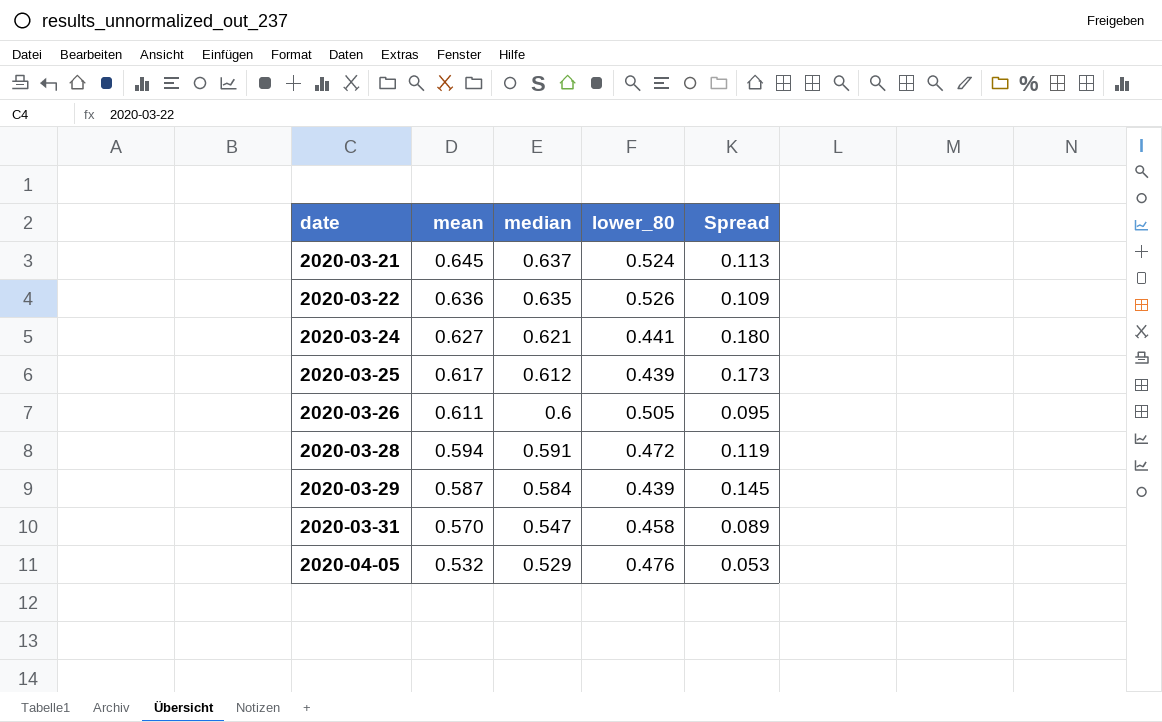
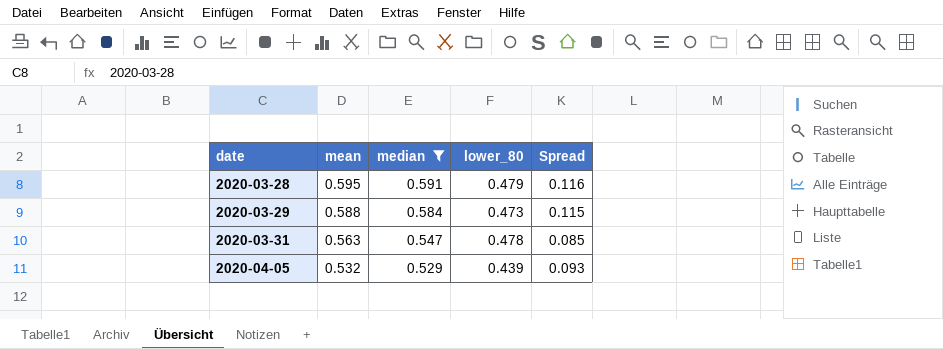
filter: none -> median <= 0.591
column Spread | formula: [median] - [lower_80] -> [mean] - [lower_80]
2020-03-28 | mean: 0.594 -> 0.595
2020-03-28 | lower_80: 0.472 -> 0.479
2020-03-29 | mean: 0.587 -> 0.588
2020-03-29 | lower_80: 0.439 -> 0.473
2020-03-31 | mean: 0.570 -> 0.563
2020-03-31 | lower_80: 0.458 -> 0.478
2020-04-05 | lower_80: 0.476 -> 0.439

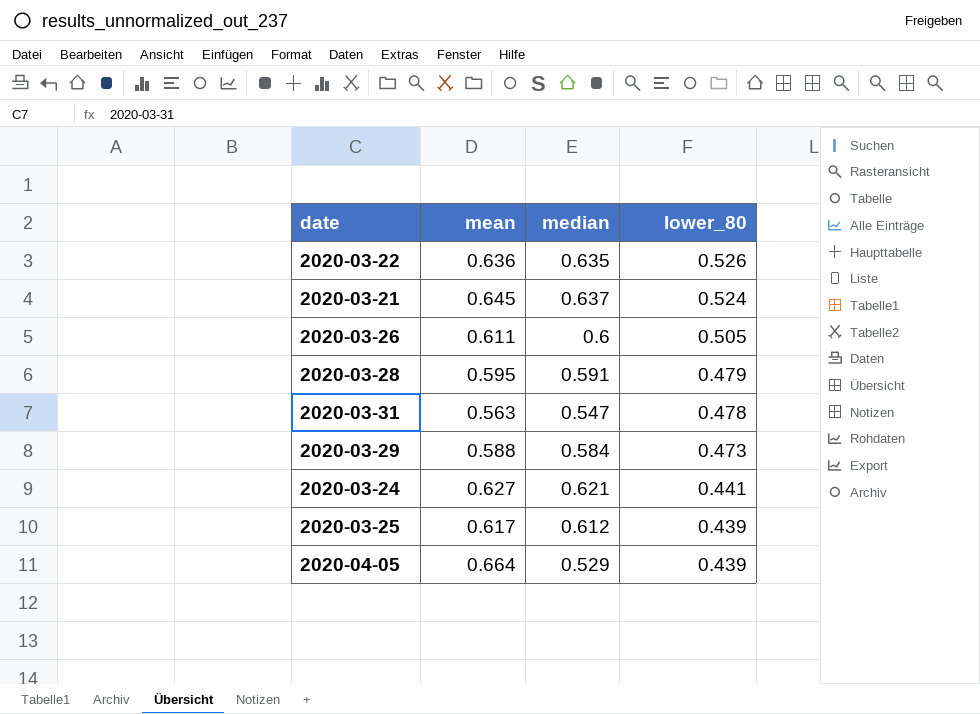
filter: median <= 0.591 -> none
row order: date ascending -> lower_80 descending
column Spread | formula: [mean] - [lower_80] -> none
2020-04-05 | mean: 0.532 -> 0.664

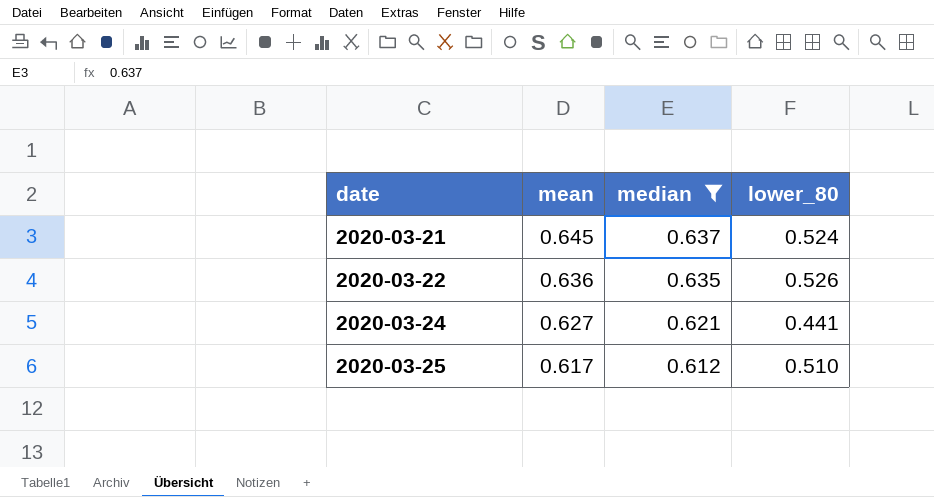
filter: none -> median >= 0.612
row order: lower_80 descending -> date ascending
2020-03-25 | lower_80: 0.439 -> 0.510

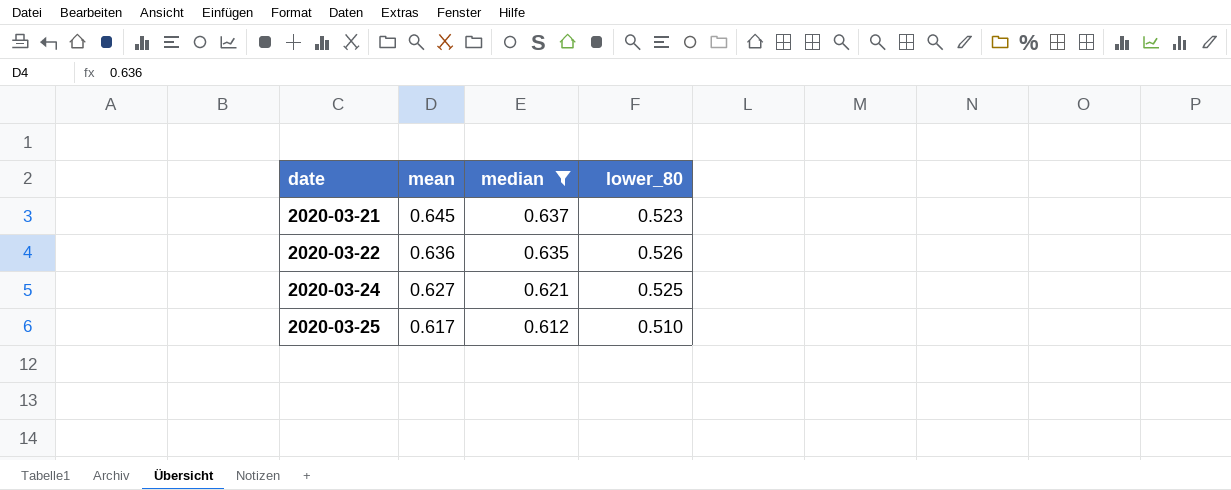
2020-03-21 | lower_80: 0.524 -> 0.523
2020-03-24 | lower_80: 0.441 -> 0.525

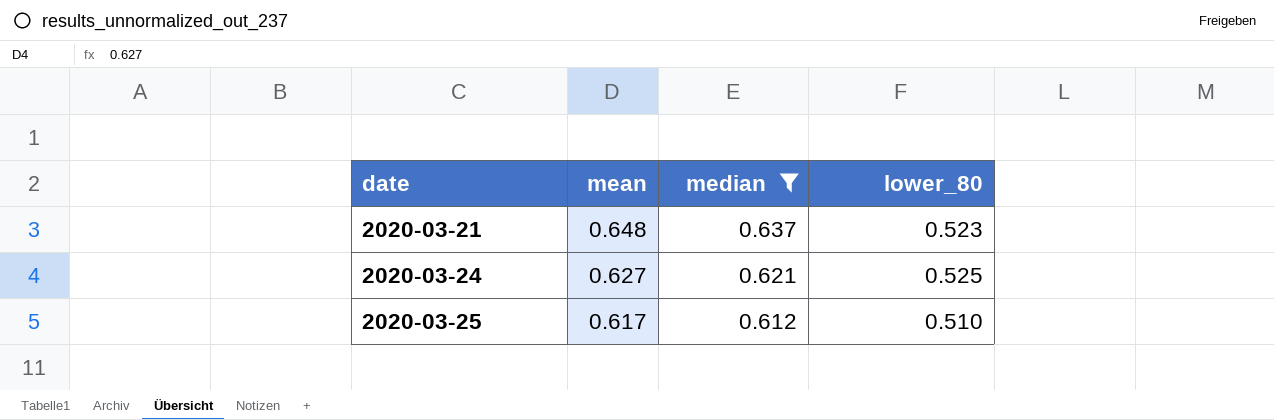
row 2020-03-22: 0.636 | 0.635 | 0.526 -> none
2020-03-21 | mean: 0.645 -> 0.648

